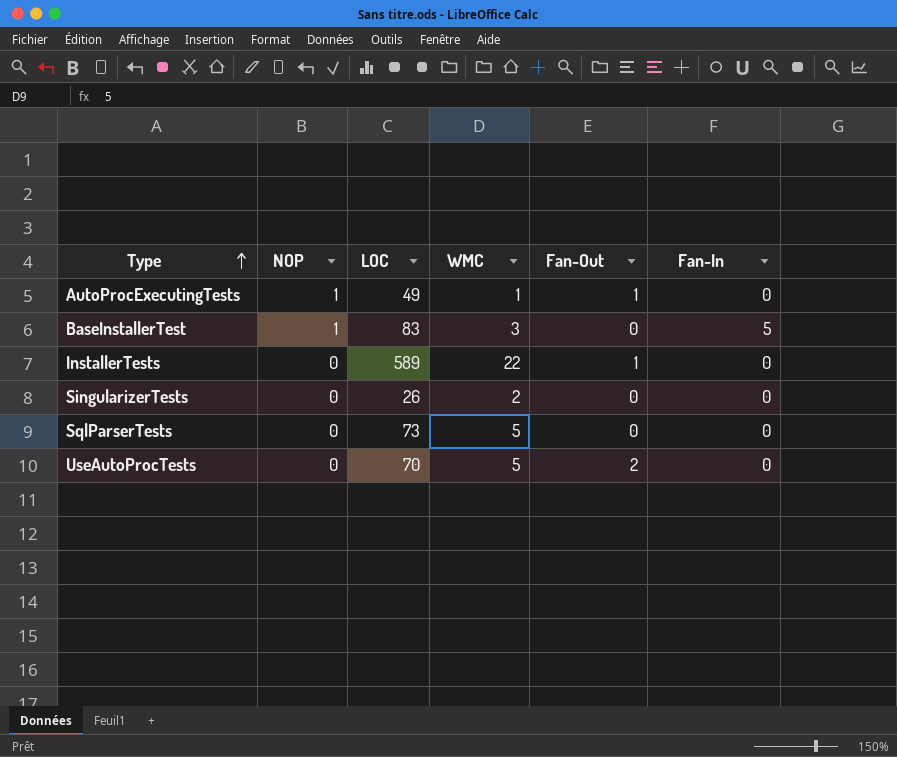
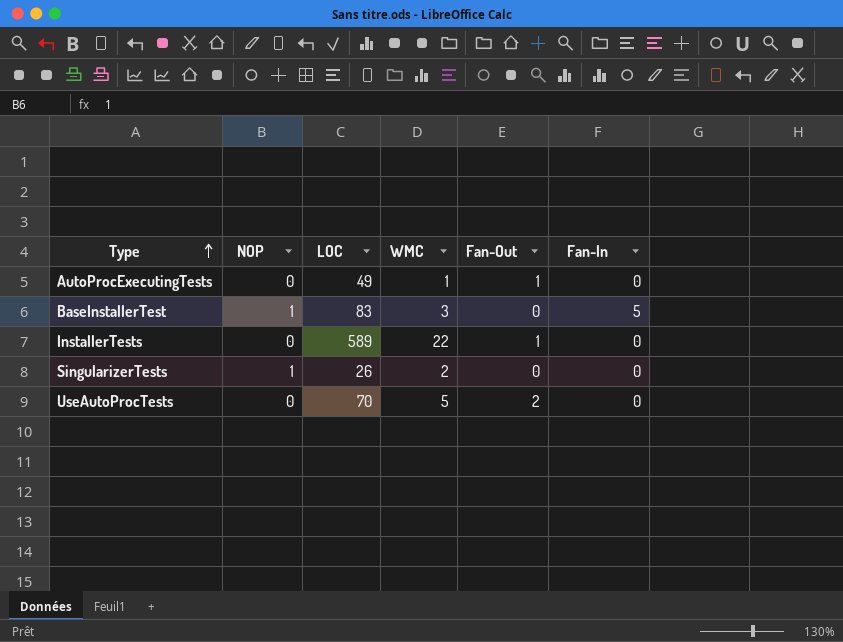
row SqlParserTests: 0 | 73 | 5 | 0 | 0 -> none
AutoProcExecutingTests | NOP: 1 -> 0
SingularizerTests | NOP: 0 -> 1

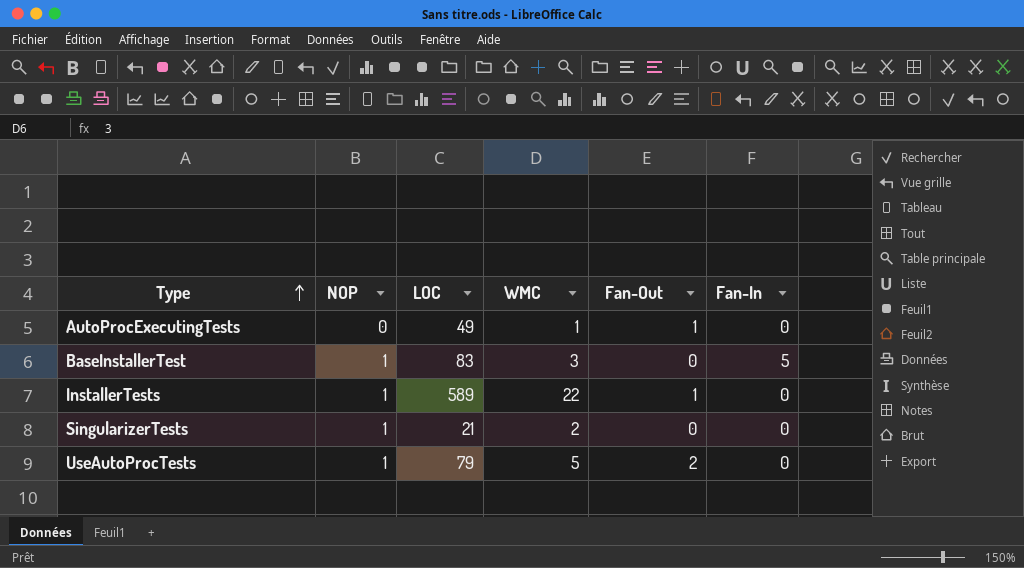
InstallerTests | NOP: 0 -> 1
SingularizerTests | LOC: 26 -> 21
UseAutoProcTests | NOP: 0 -> 1
UseAutoProcTests | LOC: 70 -> 79

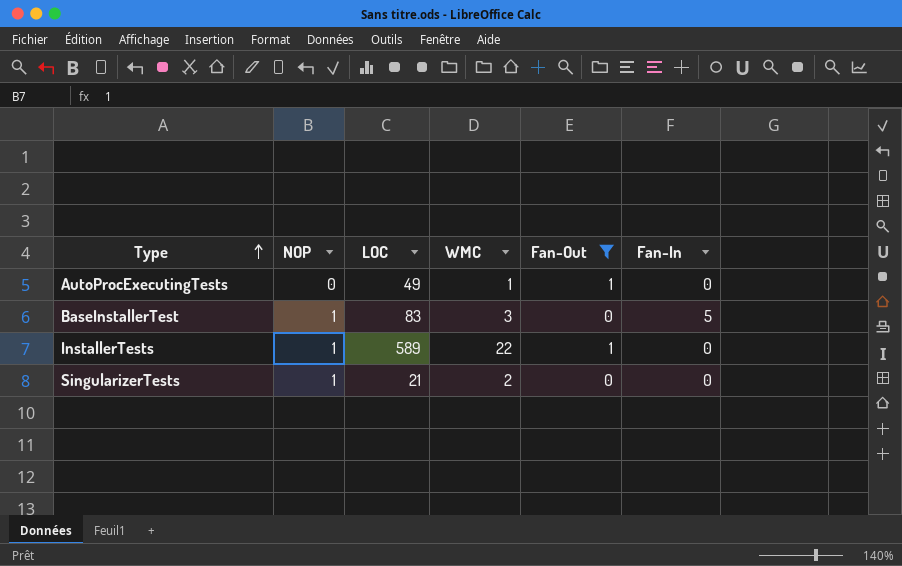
filter: none -> Fan-Out != 2

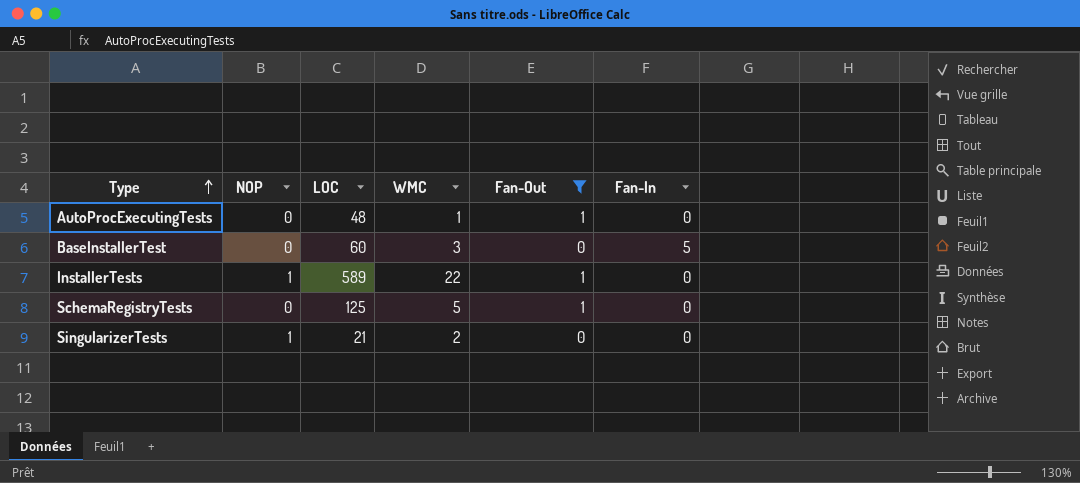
AutoProcExecutingTests | LOC: 49 -> 48
BaseInstallerTest | NOP: 1 -> 0
BaseInstallerTest | LOC: 83 -> 60
row SchemaRegistryTests: none -> 0 | 125 | 5 | 1 | 0

